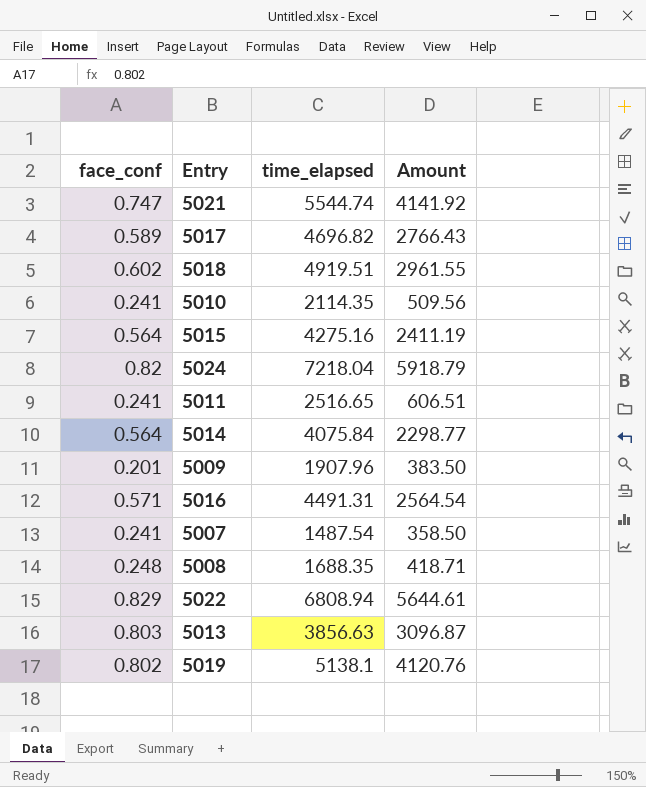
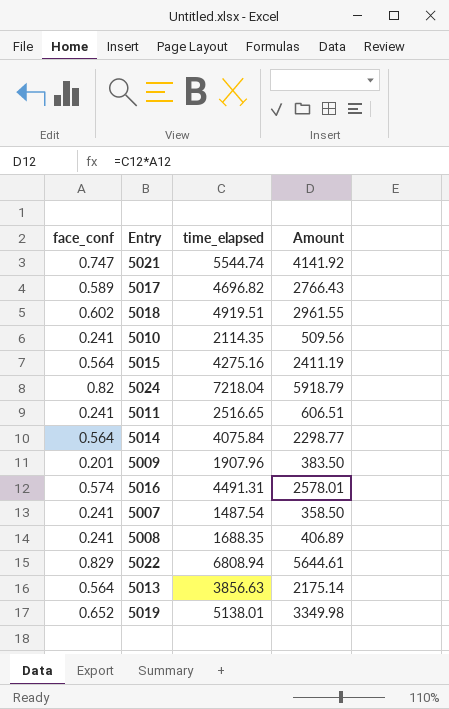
5016 | face_conf: 0.571 -> 0.574
5016 | Amount: 2564.54 -> 2578.01
5008 | face_conf: 0.248 -> 0.241
5008 | Amount: 418.71 -> 406.89
5013 | face_conf: 0.803 -> 0.564
5013 | Amount: 3096.87 -> 2175.14
5019 | face_conf: 0.802 -> 0.652
5019 | time_elapsed: 5138.1 -> 5138.01
5019 | Amount: 4120.76 -> 3349.98

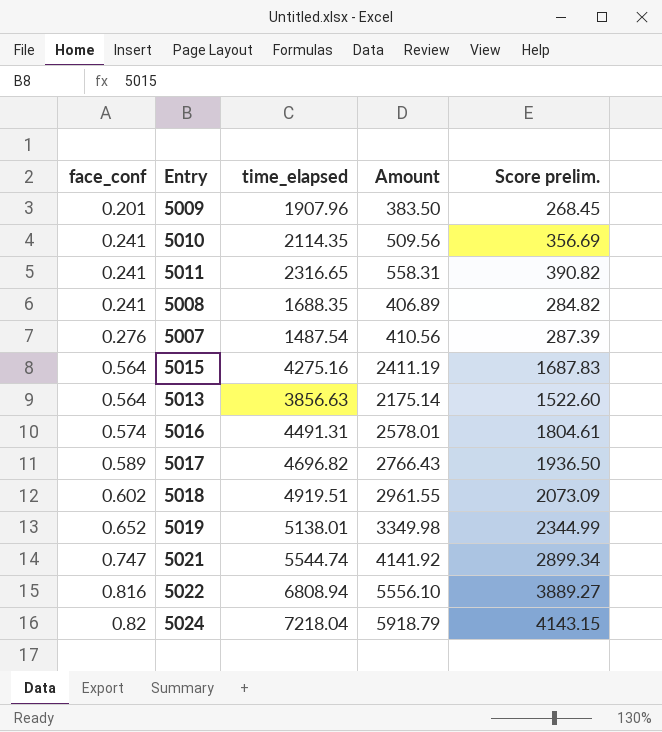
row order: none -> face_conf ascending
column Score prelim. | formula: none -> [Amount] * 0.7
row 5014: 0.564 | 4075.84 | 2298.77 -> none
5011 | time_elapsed: 2516.65 -> 2316.65
5011 | Amount: 606.51 -> 558.31
5007 | face_conf: 0.241 -> 0.276
5007 | Amount: 358.50 -> 410.56
5022 | face_conf: 0.829 -> 0.816
5022 | Amount: 5644.61 -> 5556.10

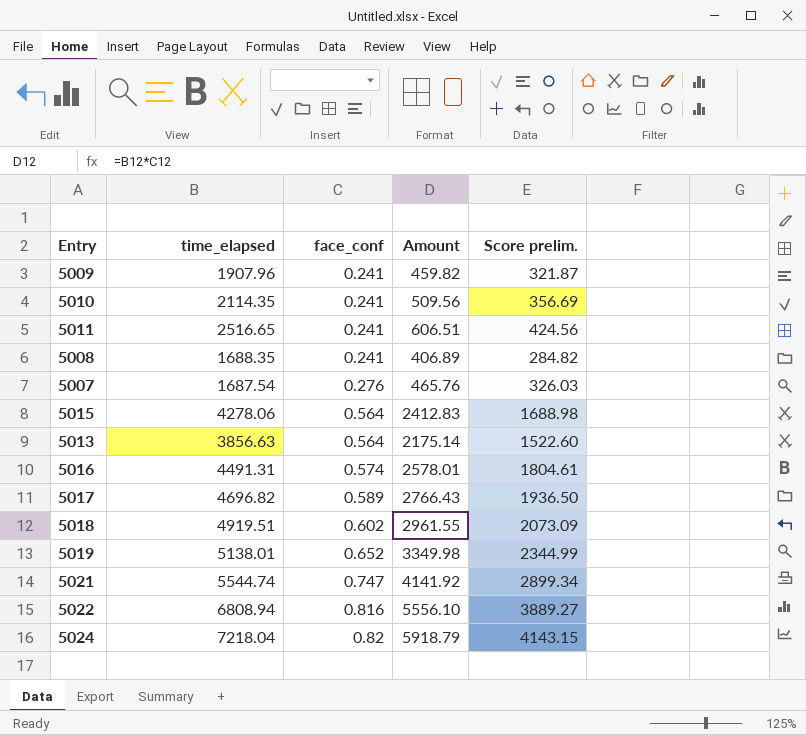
column face_conf | position: 1 -> 3
5009 | face_conf: 0.201 -> 0.241
5009 | Amount: 383.50 -> 459.82
5009 | Score prelim.: 268.45 -> 321.87
5011 | time_elapsed: 2316.65 -> 2516.65
5011 | Amount: 558.31 -> 606.51
5011 | Score prelim.: 390.82 -> 424.56
5007 | time_elapsed: 1487.54 -> 1687.54
5007 | Amount: 410.56 -> 465.76
5007 | Score prelim.: 287.39 -> 326.03
5015 | time_elapsed: 4275.16 -> 4278.06
5015 | Amount: 2411.19 -> 2412.83
5015 | Score prelim.: 1687.83 -> 1688.98

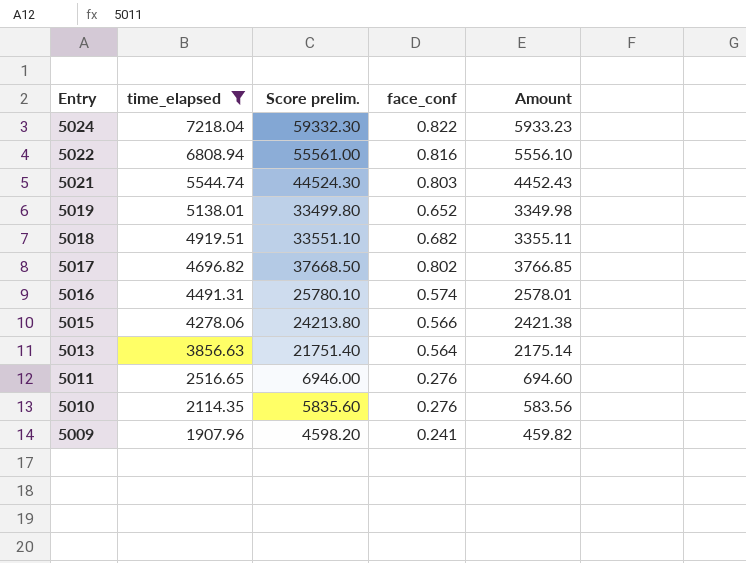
filter: none -> time_elapsed >= 1907.96
row order: face_conf ascending -> Entry descending
column Score prelim. | formula: [Amount] * 0.7 -> [Amount] * 10
column Score prelim. | position: 5 -> 3
5024 | face_conf: 0.82 -> 0.822
5024 | Amount: 5918.79 -> 5933.23
5021 | face_conf: 0.747 -> 0.803
5021 | Amount: 4141.92 -> 4452.43
5018 | face_conf: 0.602 -> 0.682
5018 | Amount: 2961.55 -> 3355.11
5017 | face_conf: 0.589 -> 0.802
5017 | Amount: 2766.43 -> 3766.85
5015 | face_conf: 0.564 -> 0.566
5015 | Amount: 2412.83 -> 2421.38
5011 | face_conf: 0.241 -> 0.276
5011 | Amount: 606.51 -> 694.60
5010 | face_conf: 0.241 -> 0.276
5010 | Amount: 509.56 -> 583.56

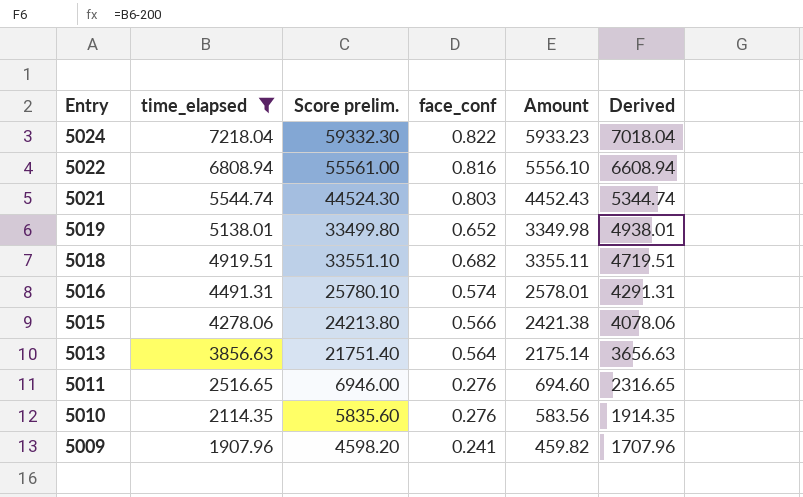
column Derived | formula: none -> [time_elapsed] - 200
row 5017: 4696.82 | 37668.50 | 0.802 | 3766.85 -> none

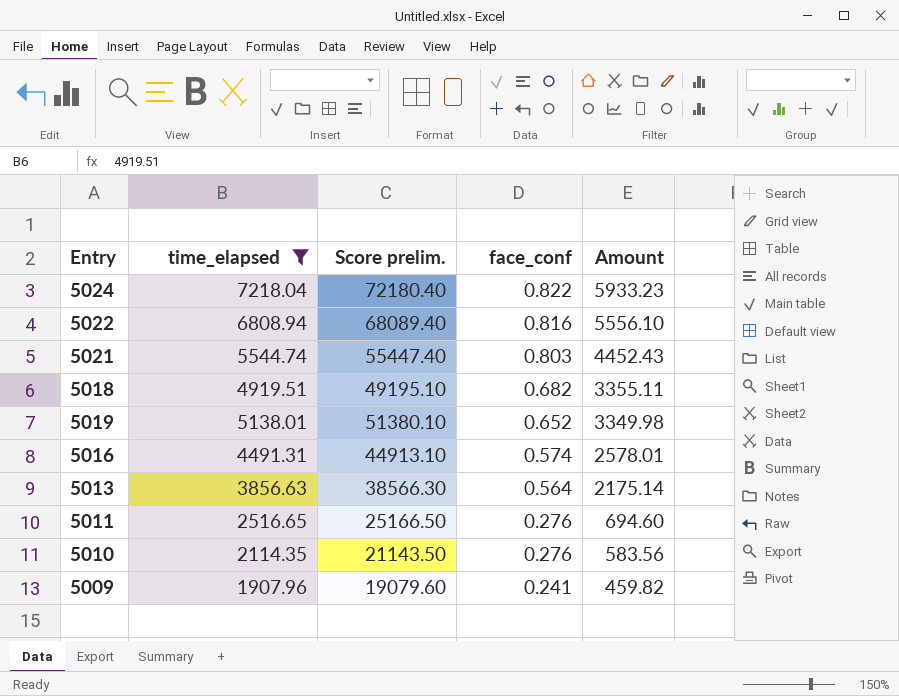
row order: Entry descending -> face_conf descending
column Derived | formula: [time_elapsed] - 200 -> none
column Score prelim. | formula: [Amount] * 10 -> [time_elapsed] * 10
row 5015: 4278.06 | 24213.80 | 0.566 | 2421.38 | 4078.06 -> none

